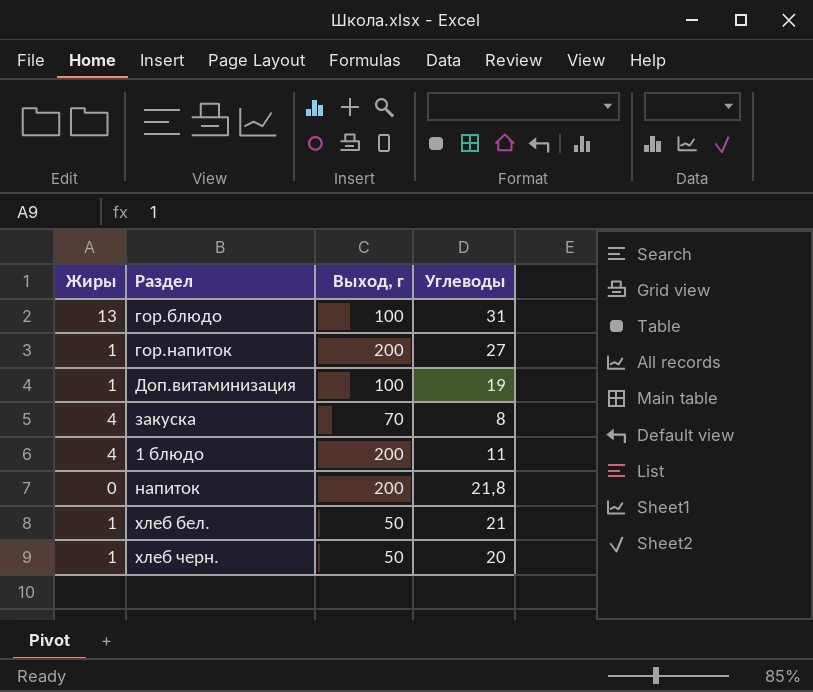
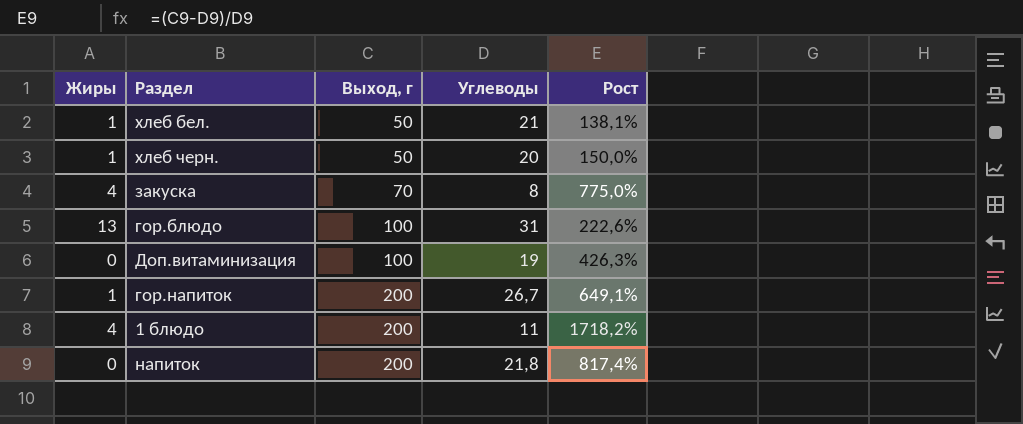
row order: none -> Выход, г ascending
column Рост | formula: none -> ([Выход, г] - [Углеводы]) / [Углеводы]
Доп.витаминизация | Жиры: 1 -> 0
гор.напиток | Углеводы: 27 -> 26,7

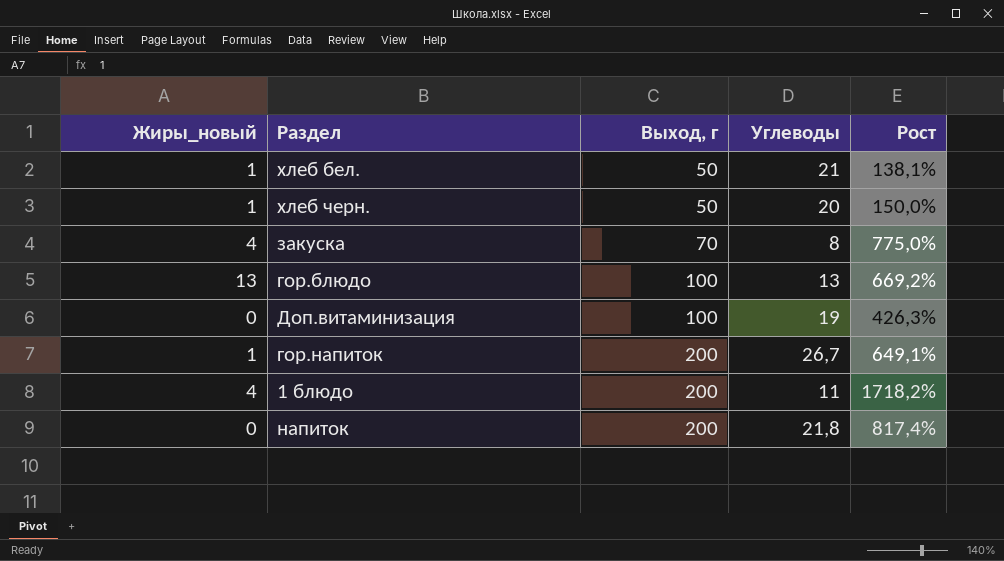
column name: Жиры -> Жиры_новый
гор.блюдо | Углеводы: 31 -> 13
гор.блюдо | Рост: 222,6% -> 669,2%

